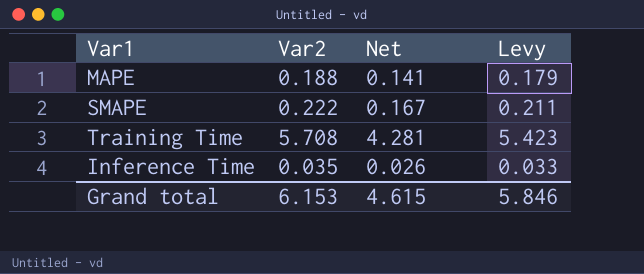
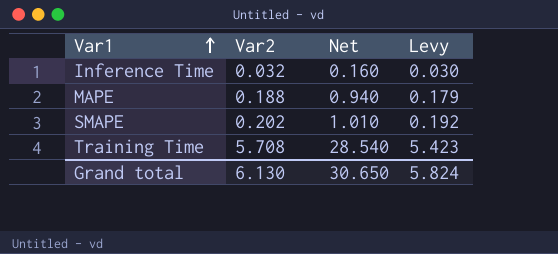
row order: none -> Var1 ascending
column Net | formula: [Var2] * 0.75 -> [Var2] * 5
Inference Time | Var2: 0.035 -> 0.032
Inference Time | Levy: 0.033 -> 0.030
SMAPE | Var2: 0.222 -> 0.202
SMAPE | Levy: 0.211 -> 0.192
Grand total | Var2: 6.153 -> 6.130
Grand total | Net: 4.615 -> 30.650
Grand total | Levy: 5.846 -> 5.824

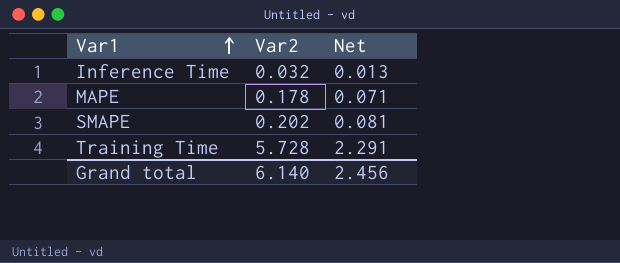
column Levy | formula: [Var2] * 0.95 -> none
column Net | formula: [Var2] * 5 -> [Var2] * 0.4
MAPE | Var2: 0.188 -> 0.178
Training Time | Var2: 5.708 -> 5.728
Grand total | Var2: 6.130 -> 6.140
Grand total | Net: 30.650 -> 2.456

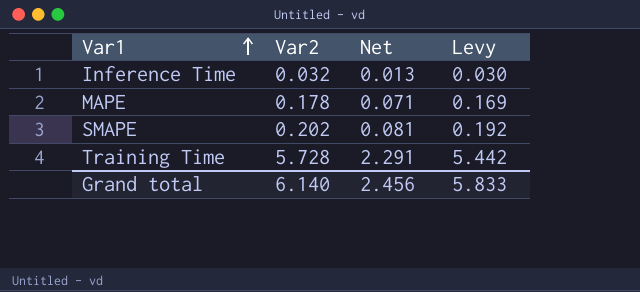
column Levy | formula: none -> [Var2] * 0.95

